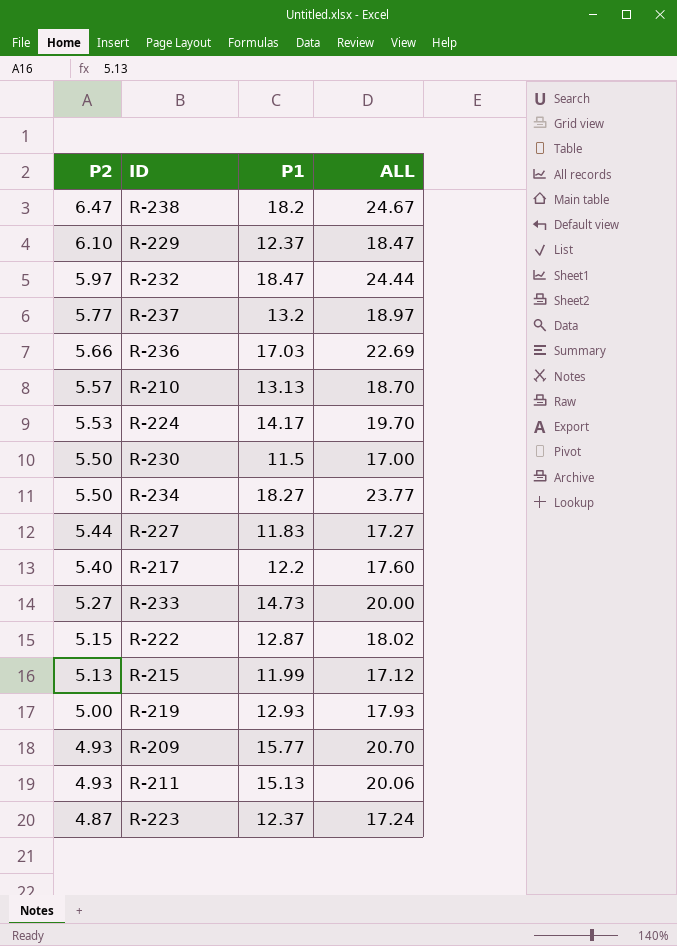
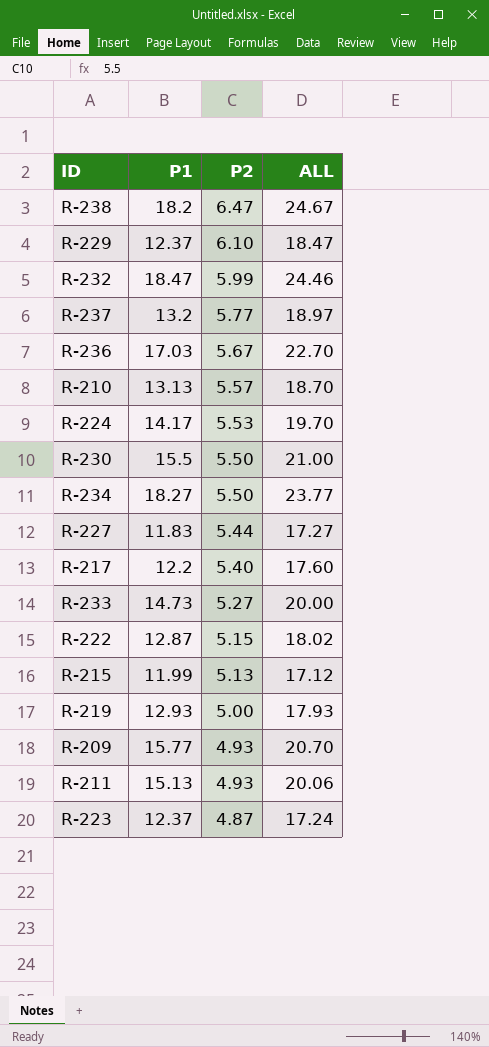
column P2 | position: 1 -> 3
R-232 | P2: 5.97 -> 5.99
R-232 | ALL: 24.44 -> 24.46
R-236 | P2: 5.66 -> 5.67
R-236 | ALL: 22.69 -> 22.70
R-230 | P1: 11.5 -> 15.5
R-230 | ALL: 17.00 -> 21.00

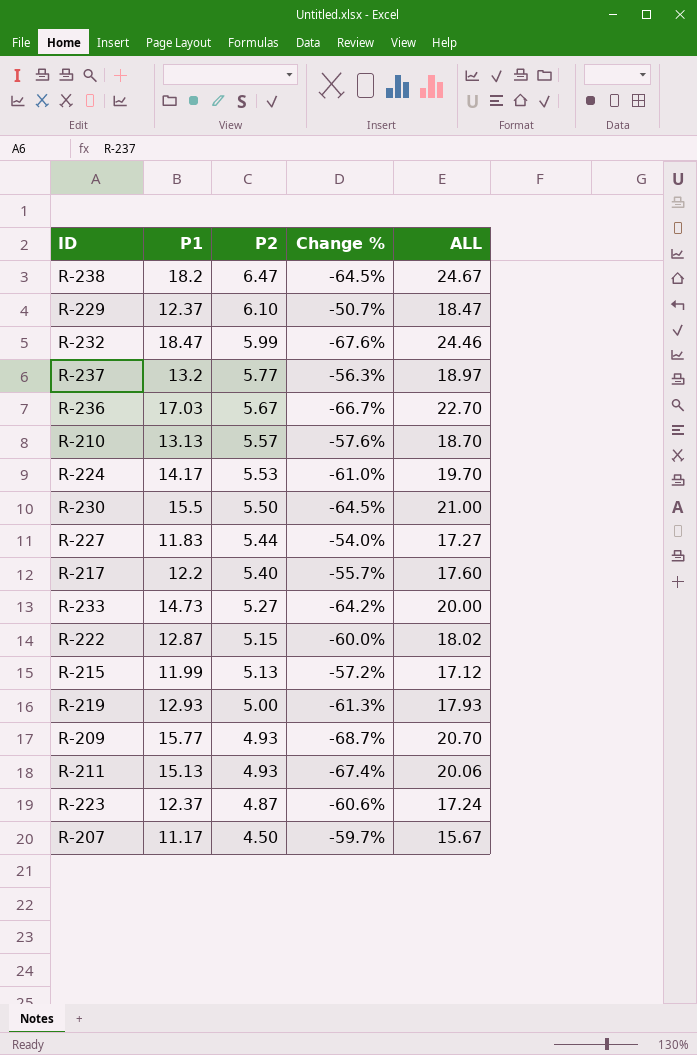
column Change % | formula: none -> ([P2] - [P1]) / [P1]
row R-234: 18.27 | 5.50 | 23.77 -> none
row R-207: none -> 11.17 | 4.50 | -59.7% | 15.67

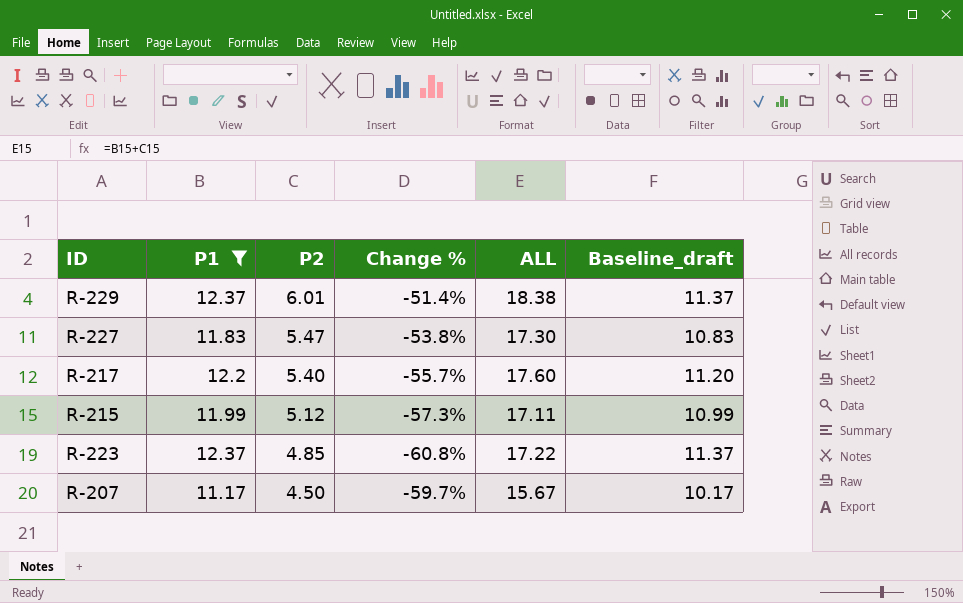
filter: none -> P1 <= 12.37
column Baseline_draft | formula: none -> [P1] - 1
R-229 | P2: 6.10 -> 6.01
R-229 | Change %: -50.7% -> -51.4%
R-229 | ALL: 18.47 -> 18.38
R-227 | P2: 5.44 -> 5.47
R-227 | Change %: -54.0% -> -53.8%
R-227 | ALL: 17.27 -> 17.30
R-215 | P2: 5.13 -> 5.12
R-215 | Change %: -57.2% -> -57.3%
R-215 | ALL: 17.12 -> 17.11
R-223 | P2: 4.87 -> 4.85
R-223 | Change %: -60.6% -> -60.8%
R-223 | ALL: 17.24 -> 17.22

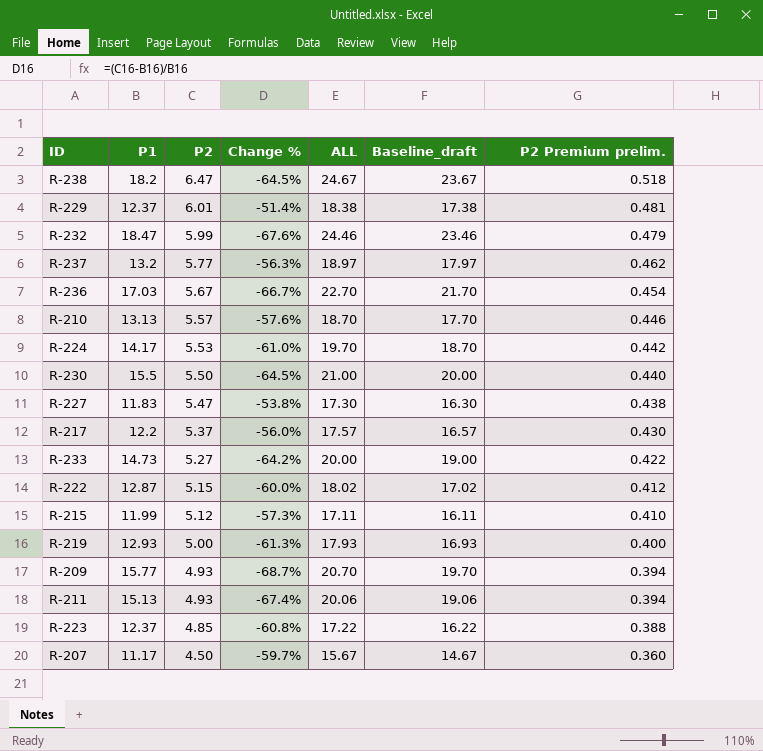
filter: P1 <= 12.37 -> none
column Baseline_draft | formula: [P1] - 1 -> [ALL] - 1
column P2 Premium prelim. | formula: none -> [P2] * 0.08
R-217 | P2: 5.40 -> 5.37
R-217 | Change %: -55.7% -> -56.0%
R-217 | ALL: 17.60 -> 17.57

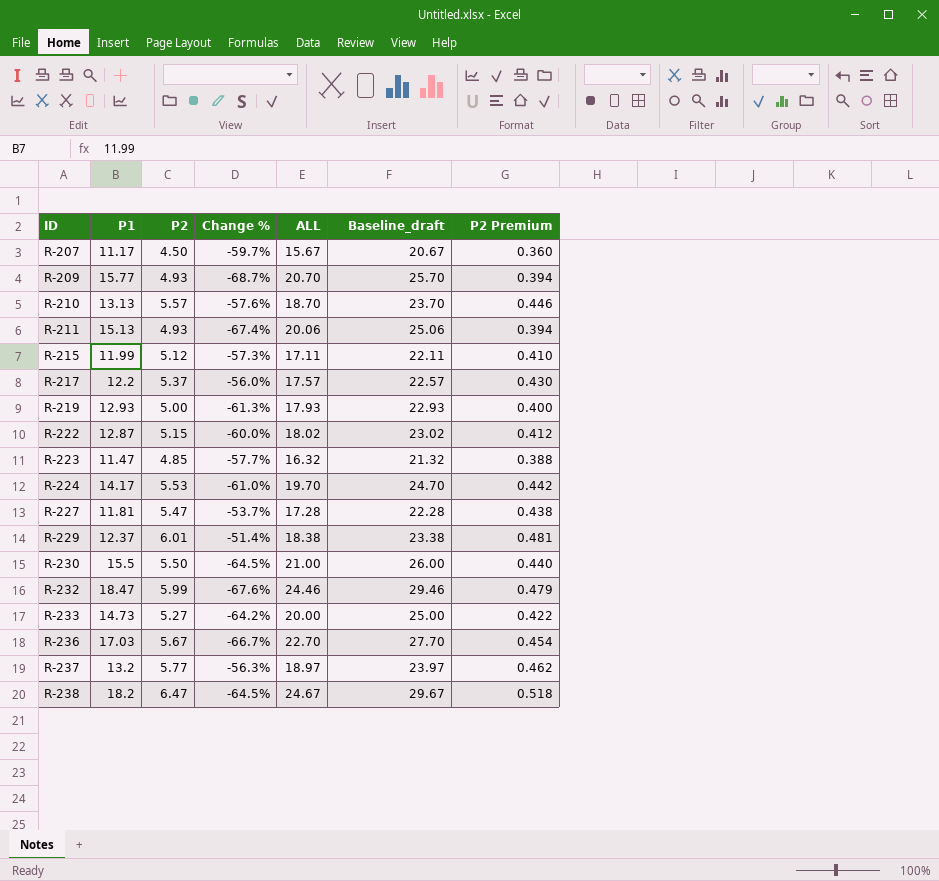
row order: P2 descending -> ID ascending
column Baseline_draft | formula: [ALL] - 1 -> [ALL] + 5
column name: P2 Premium prelim. -> P2 Premium
R-223 | P1: 12.37 -> 11.47
R-223 | Change %: -60.8% -> -57.7%
R-223 | ALL: 17.22 -> 16.32
R-227 | P1: 11.83 -> 11.81
R-227 | Change %: -53.8% -> -53.7%
R-227 | ALL: 17.30 -> 17.28

